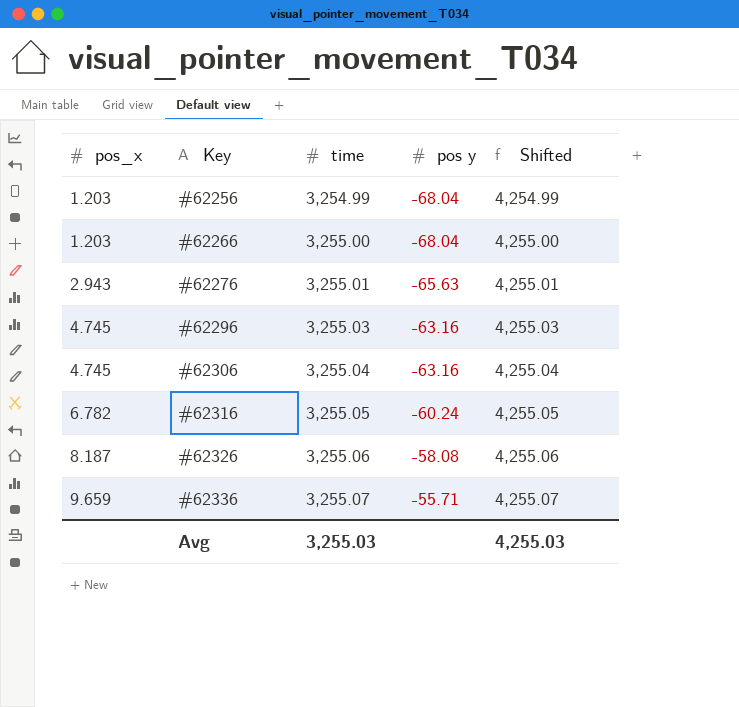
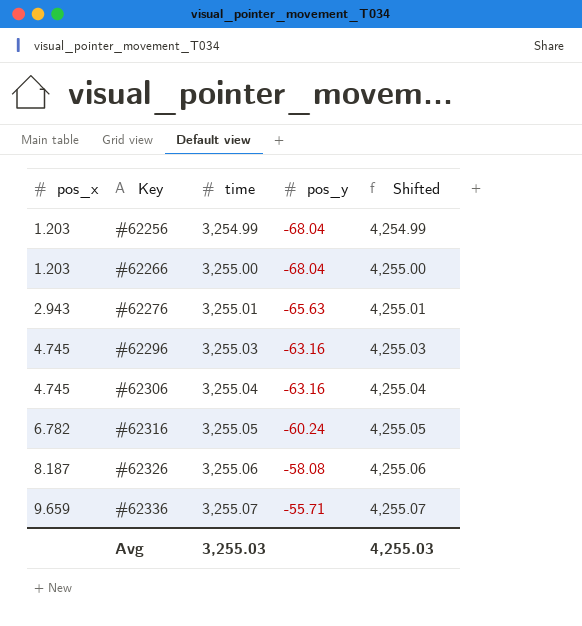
column name: pos y -> pos_y

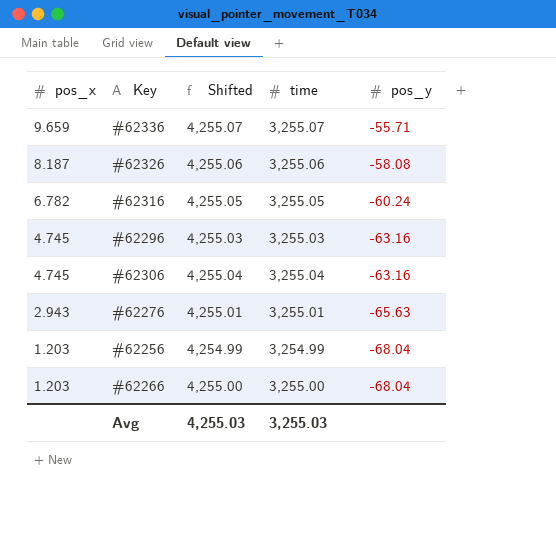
row order: pos_x ascending -> pos_x descending
column Shifted | position: 5 -> 3

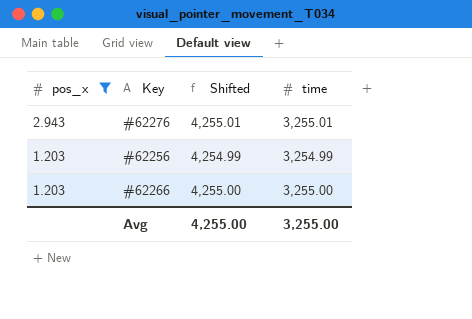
filter: none -> pos_x <= 2.943
column pos_y | position: 5 -> none
Avg | Shifted: 4,255.03 -> 4,255.00
Avg | time: 3,255.03 -> 3,255.00

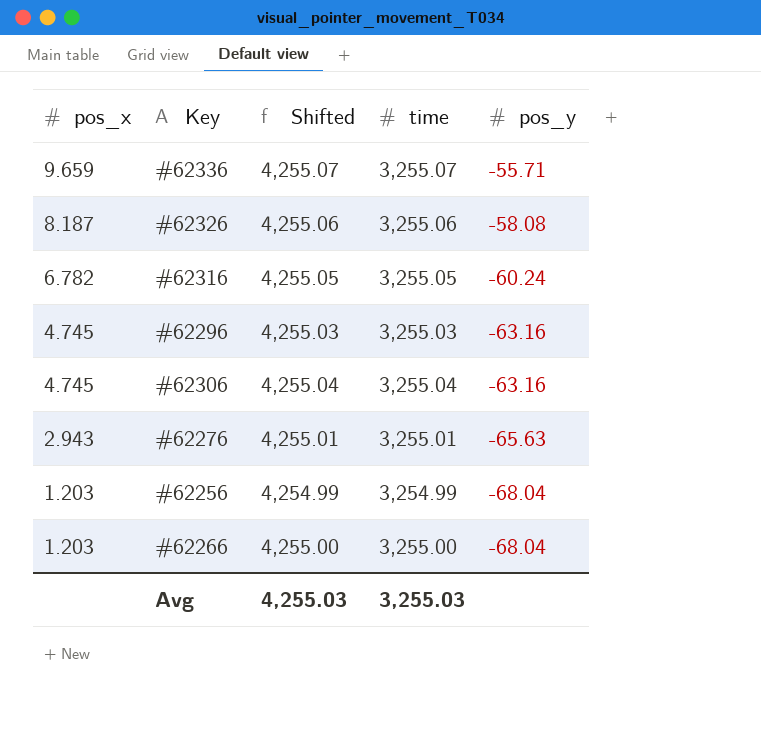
filter: pos_x <= 2.943 -> none
column pos_y | position: none -> 5
Avg | Shifted: 4,255.00 -> 4,255.03
Avg | time: 3,255.00 -> 3,255.03

